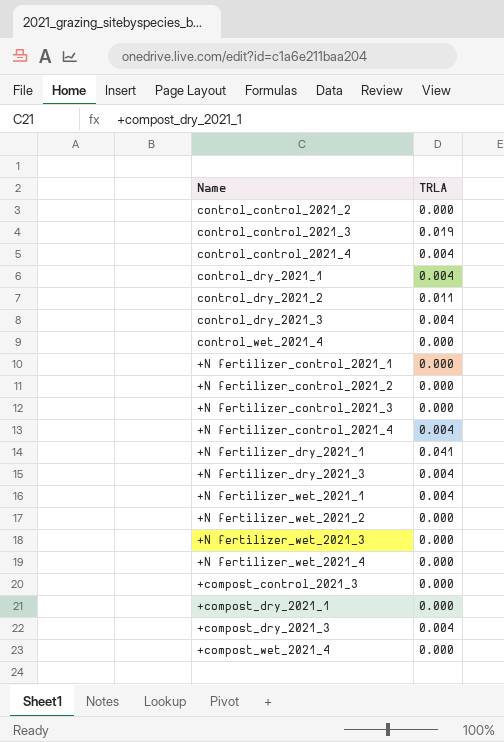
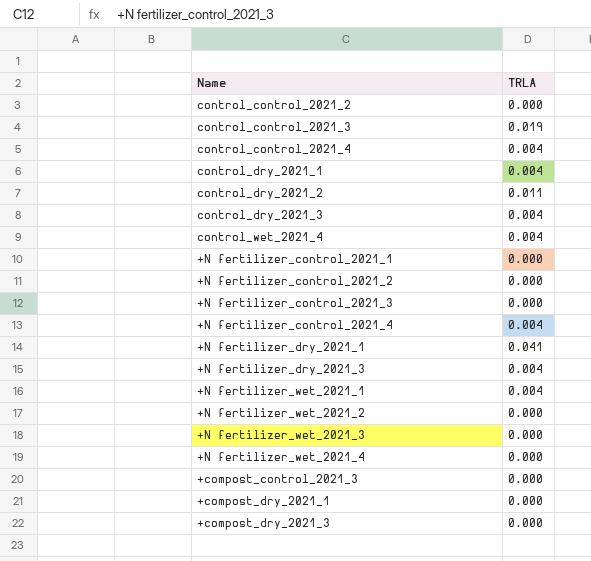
row +compost_wet_2021_4: 0.000 -> none
control_wet_2021_4 | TRLA: 0.000 -> 0.004
+compost_dry_2021_3 | TRLA: 0.004 -> 0.000

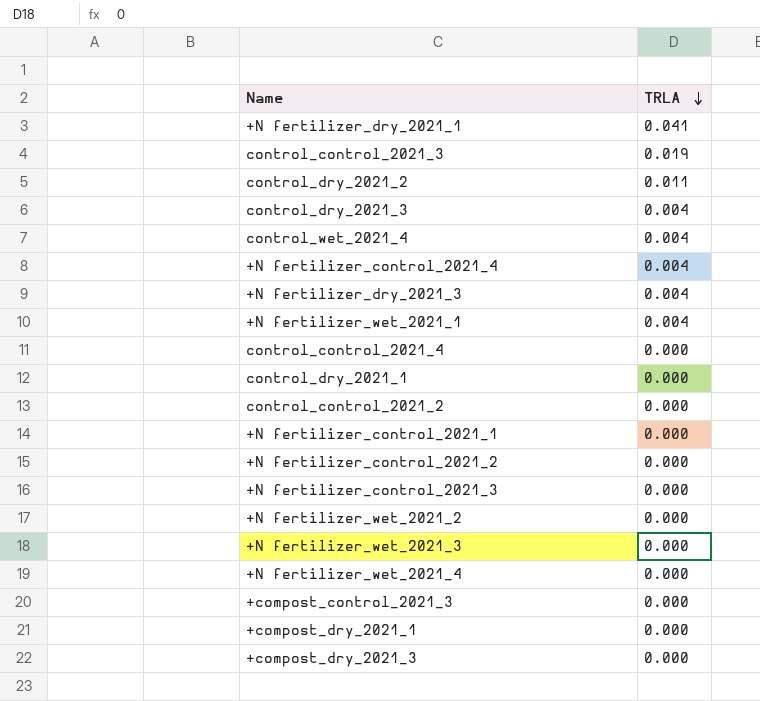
row order: none -> TRLA descending
control_control_2021_4 | TRLA: 0.004 -> 0.000
control_dry_2021_1 | TRLA: 0.004 -> 0.000

